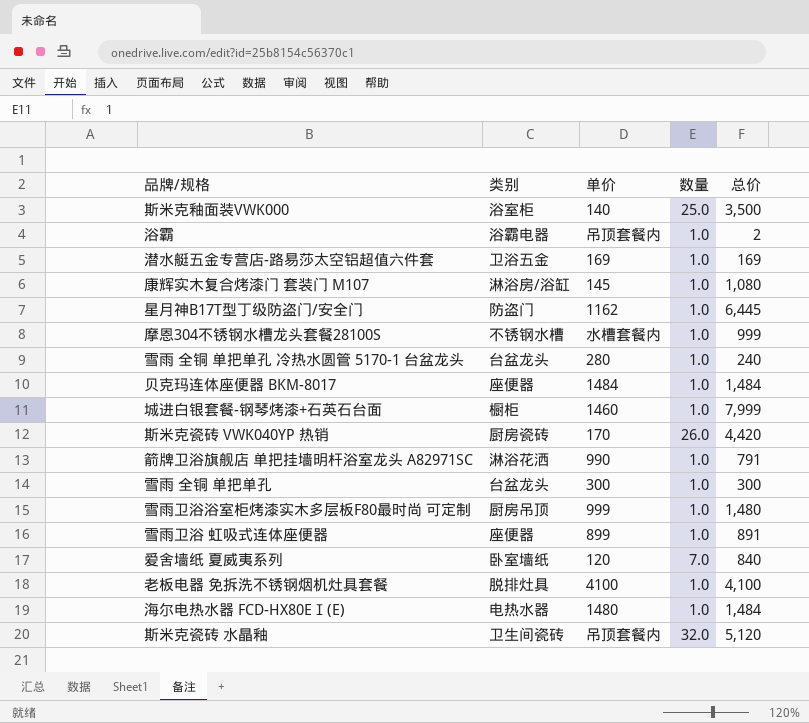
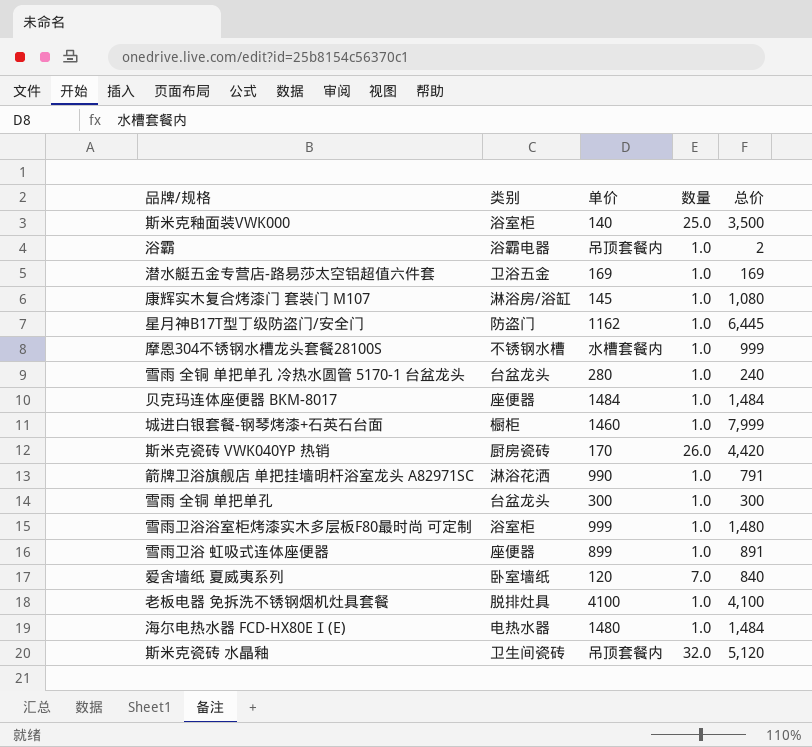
雪雨卫浴浴室柜烤漆实木多层板F80最时尚 可定制 | 类别: 厨房吊顶 -> 浴室柜

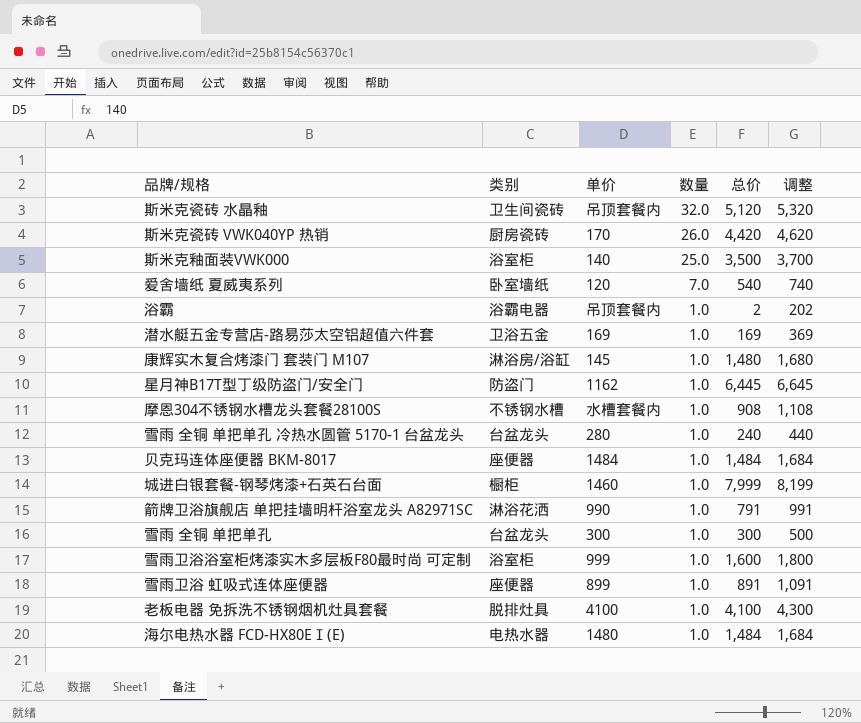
row order: none -> 数量 descending
column 调整 | formula: none -> [总价] + 200
爱舍墙纸 夏威夷系列 | 总价: 840 -> 540
康辉实木复合烤漆门 套装门 M107 | 总价: 1,080 -> 1,480
摩恩304不锈钢水槽龙头套餐28100S | 总价: 999 -> 908
雪雨卫浴浴室柜烤漆实木多层板F80最时尚 可定制 | 总价: 1,480 -> 1,600

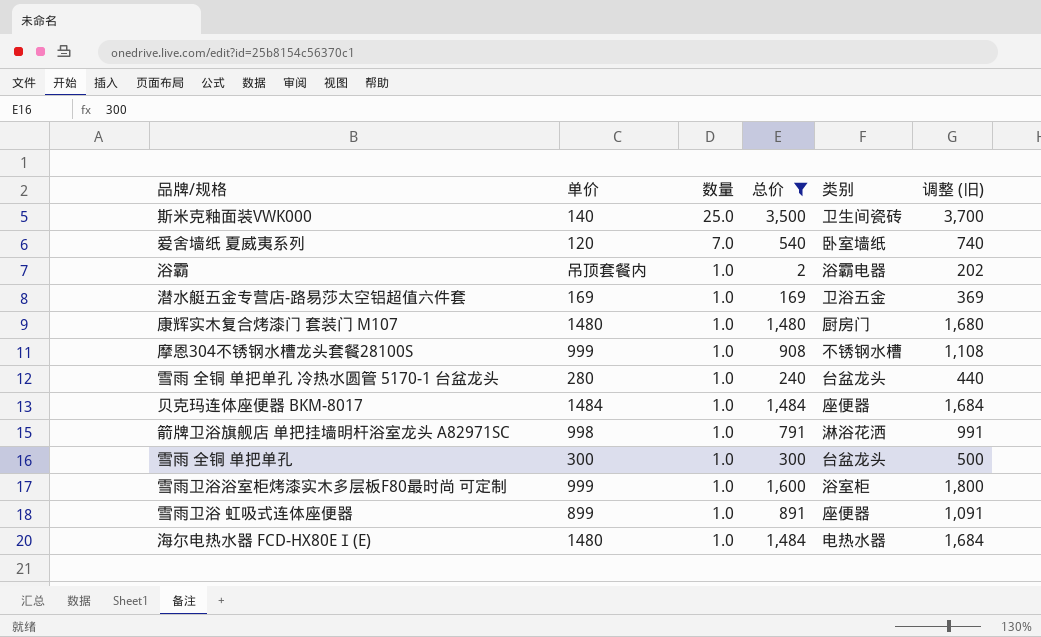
filter: none -> 总价 <= 3,500
column 类别 | position: 2 -> 5
column name: 调整 -> 调整 (旧)
斯米克釉面装VWK000 | 类别: 浴室柜 -> 卫生间瓷砖
康辉实木复合烤漆门 套装门 M107 | 单价: 145 -> 1480
康辉实木复合烤漆门 套装门 M107 | 类别: 淋浴房/浴缸 -> 厨房门
摩恩304不锈钢水槽龙头套餐28100S | 单价: 水槽套餐内 -> 999
箭牌卫浴旗舰店 单把挂墙明杆浴室龙头 A82971SC | 单价: 990 -> 998

